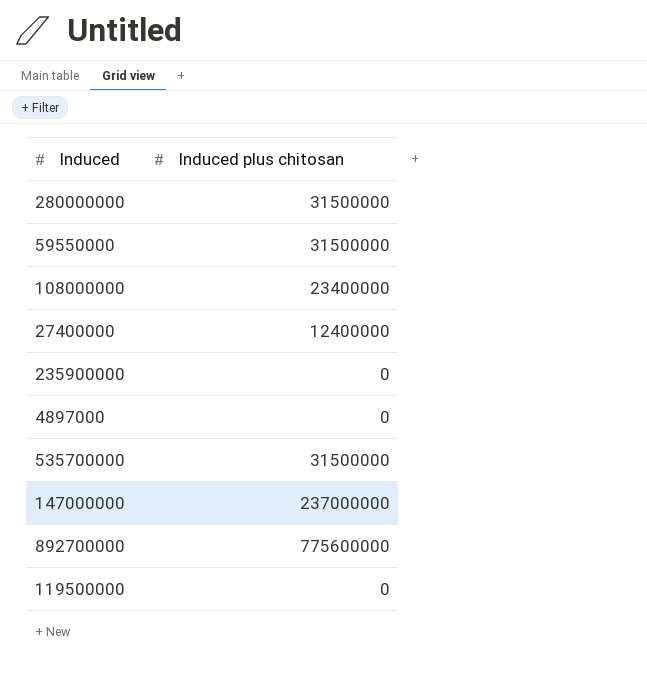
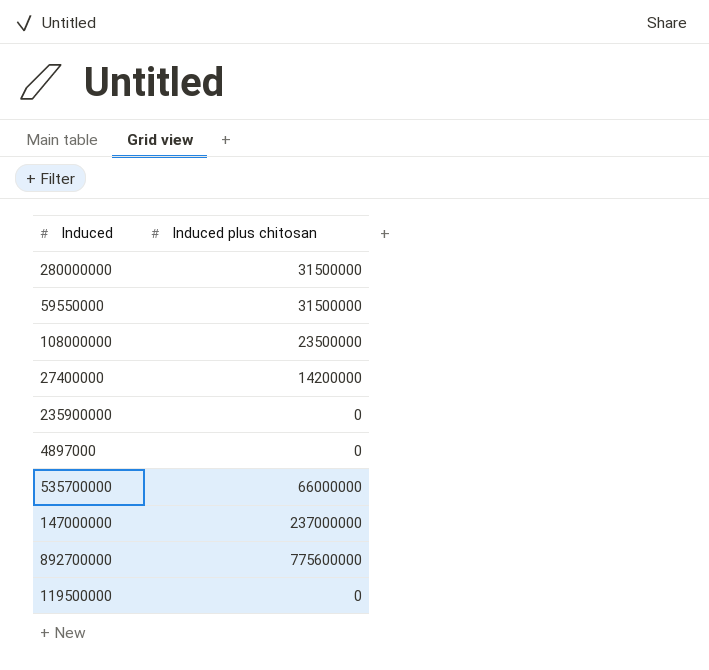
108000000 | Induced plus chitosan: 23400000 -> 23500000
27400000 | Induced plus chitosan: 12400000 -> 14200000
535700000 | Induced plus chitosan: 31500000 -> 66000000

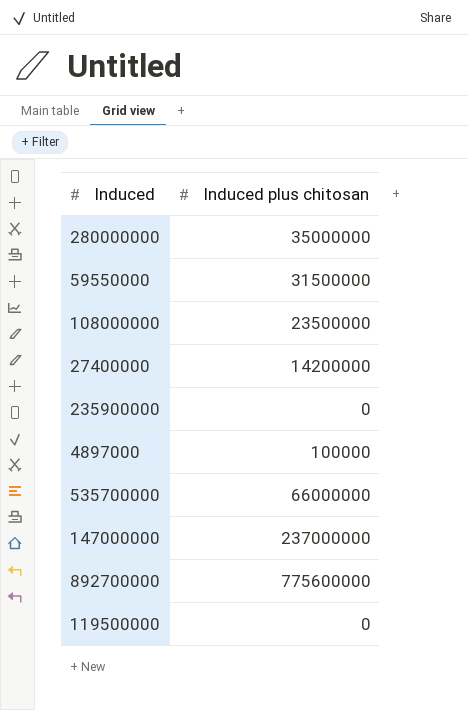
280000000 | Induced plus chitosan: 31500000 -> 35000000
4897000 | Induced plus chitosan: 0 -> 100000

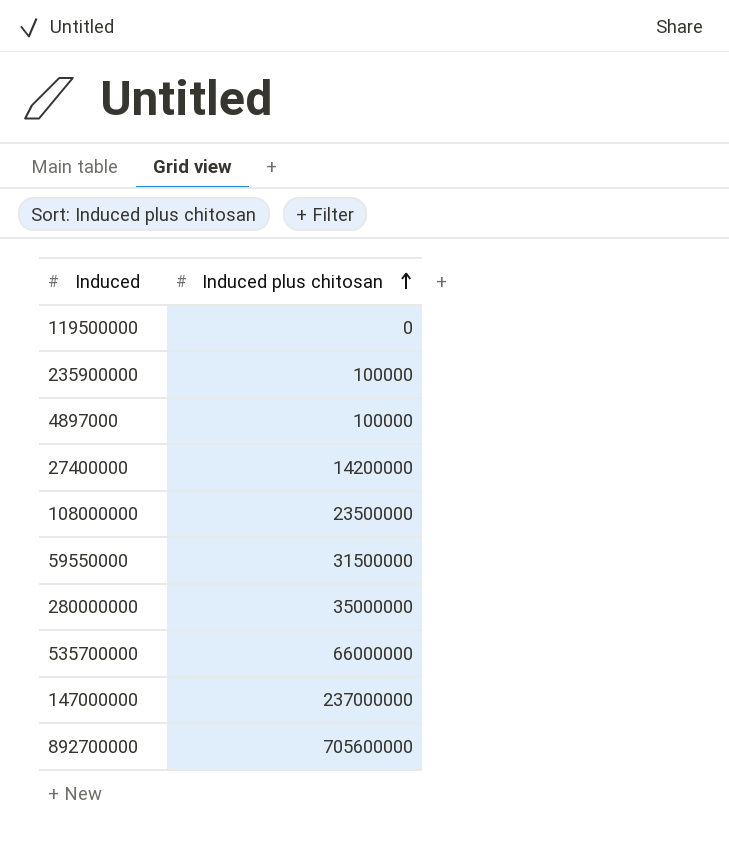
row order: none -> Induced plus chitosan ascending
235900000 | Induced plus chitosan: 0 -> 100000
892700000 | Induced plus chitosan: 775600000 -> 705600000

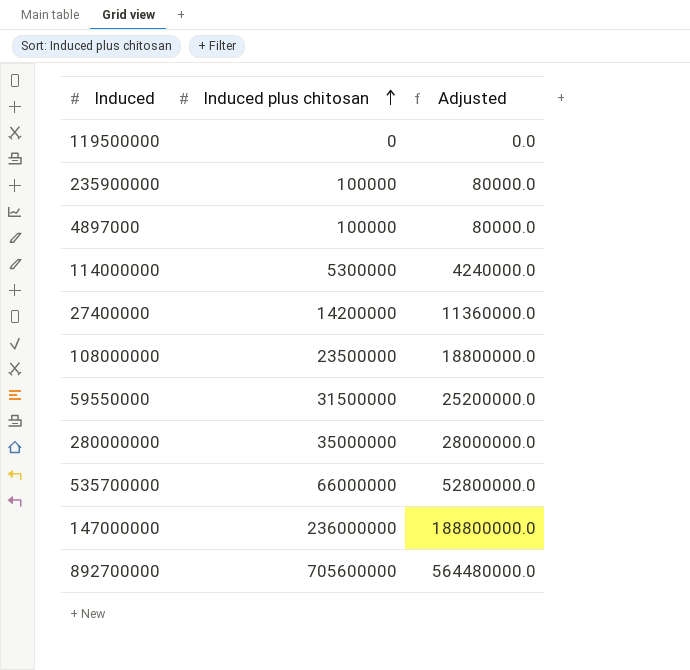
column Adjusted | formula: none -> [Induced plus chitosan] * 0.8
row 114000000: none -> 5300000 | 4240000.0
147000000 | Induced plus chitosan: 237000000 -> 236000000

